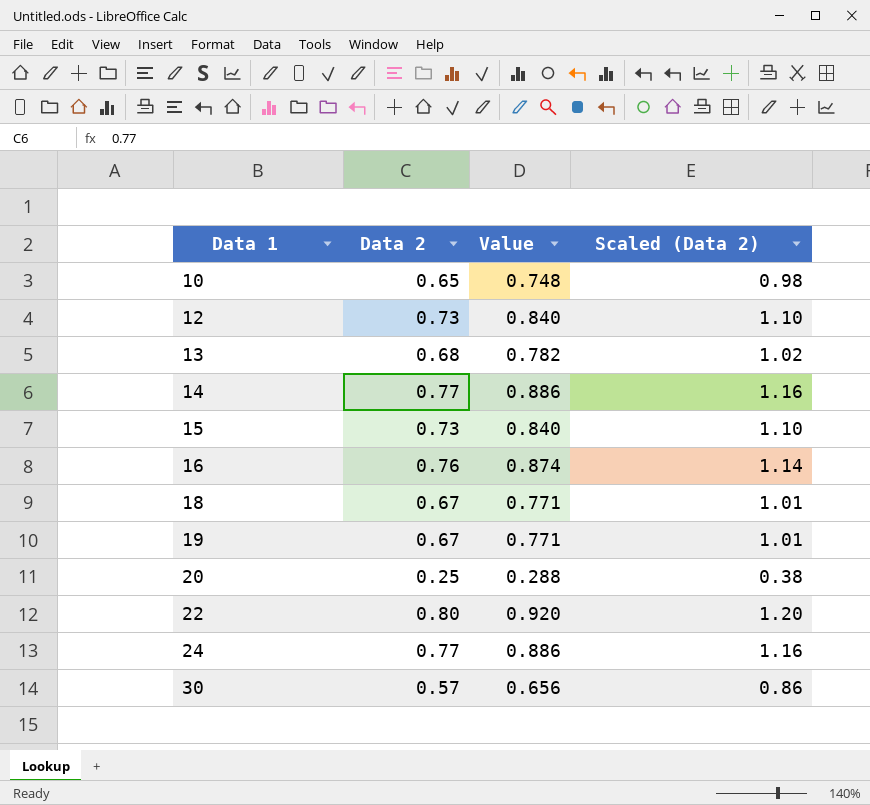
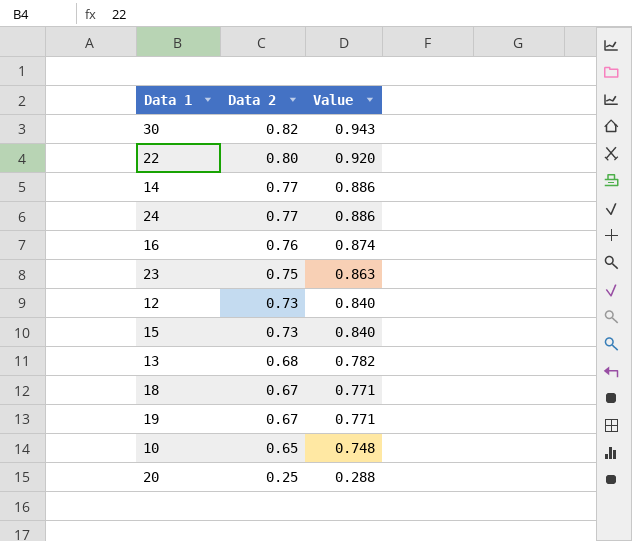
row order: Data 1 ascending -> Data 2 descending
column Scaled (Data 2) | formula: [Data 2] * 1.5 -> none
30 | Data 2: 0.57 -> 0.82
30 | Value: 0.656 -> 0.943
row 23: none -> 0.75 | 0.863

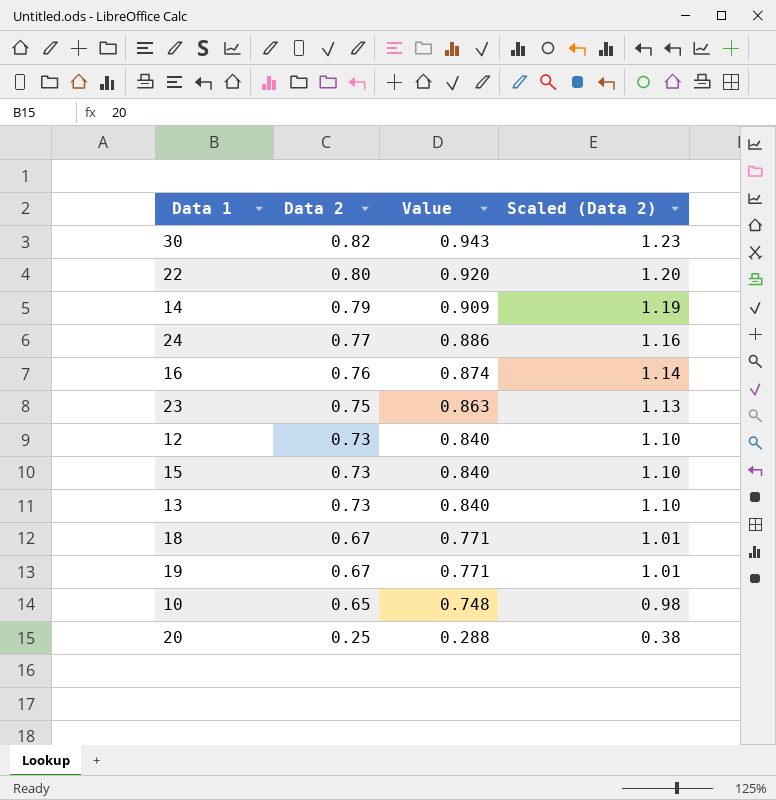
column Scaled (Data 2) | formula: none -> [Data 2] * 1.5
14 | Data 2: 0.77 -> 0.79
14 | Value: 0.886 -> 0.909
13 | Data 2: 0.68 -> 0.73
13 | Value: 0.782 -> 0.840

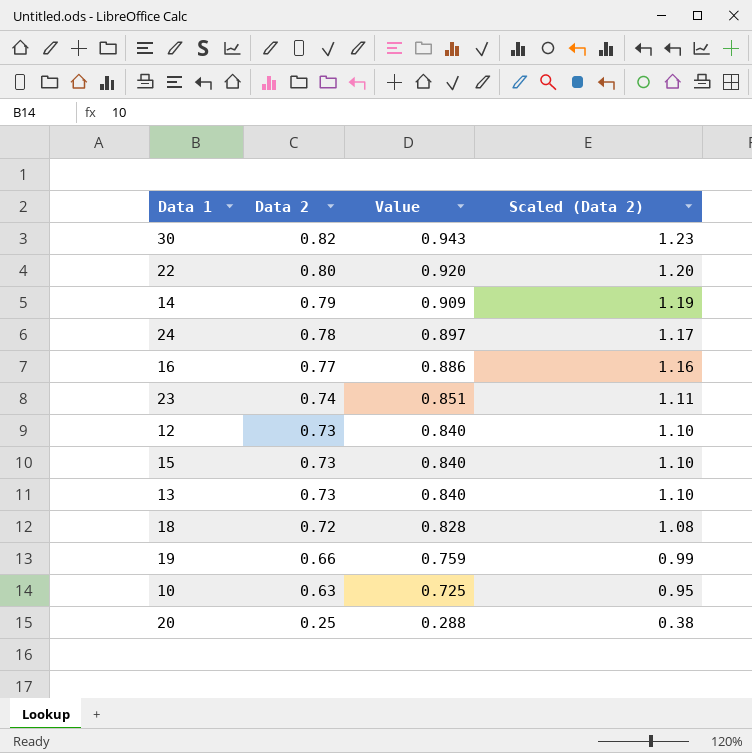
24 | Data 2: 0.77 -> 0.78
24 | Value: 0.886 -> 0.897
24 | Scaled (Data 2): 1.16 -> 1.17
16 | Data 2: 0.76 -> 0.77
16 | Value: 0.874 -> 0.886
16 | Scaled (Data 2): 1.14 -> 1.16
23 | Data 2: 0.75 -> 0.74
23 | Value: 0.863 -> 0.851
23 | Scaled (Data 2): 1.13 -> 1.11
18 | Data 2: 0.67 -> 0.72
18 | Value: 0.771 -> 0.828
18 | Scaled (Data 2): 1.01 -> 1.08
19 | Data 2: 0.67 -> 0.66
19 | Value: 0.771 -> 0.759
19 | Scaled (Data 2): 1.01 -> 0.99
10 | Data 2: 0.65 -> 0.63
10 | Value: 0.748 -> 0.725
10 | Scaled (Data 2): 0.98 -> 0.95

